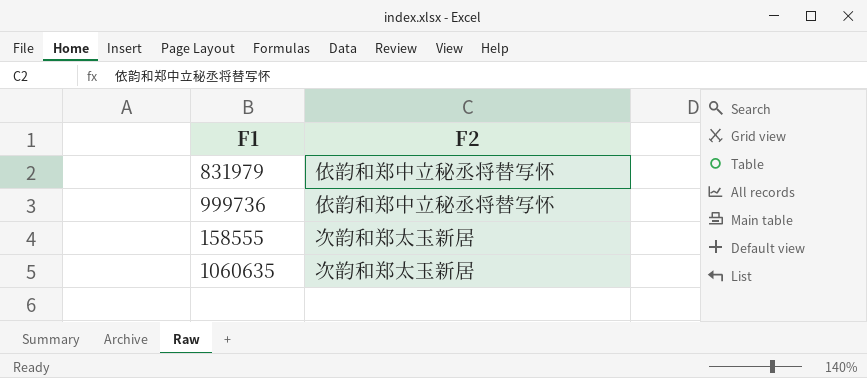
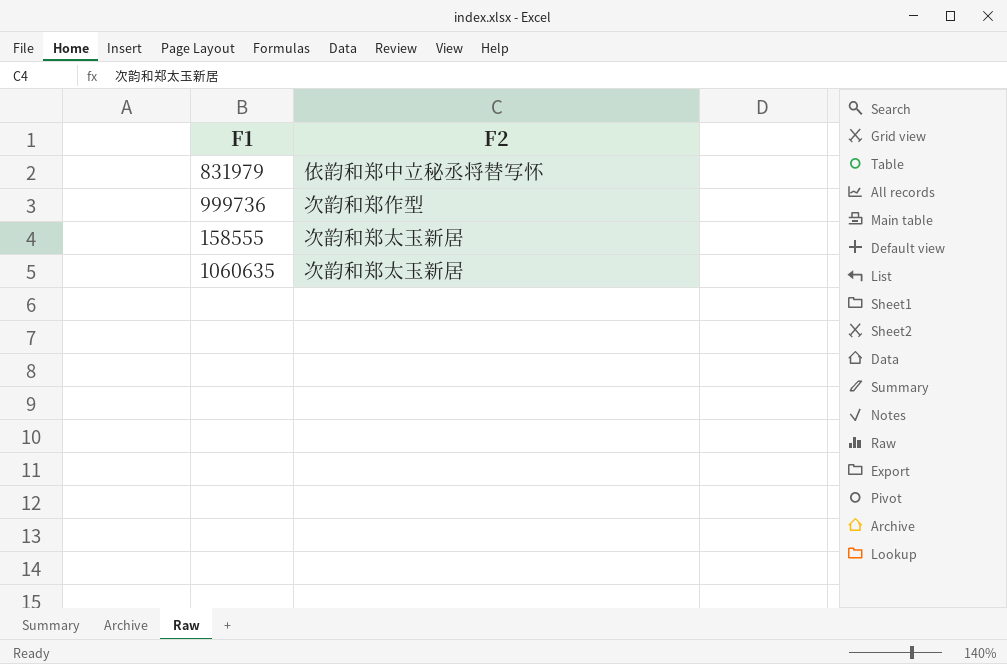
999736 | F2: 依韵和郑中立秘丞将替写怀 -> 次韵和郑作型

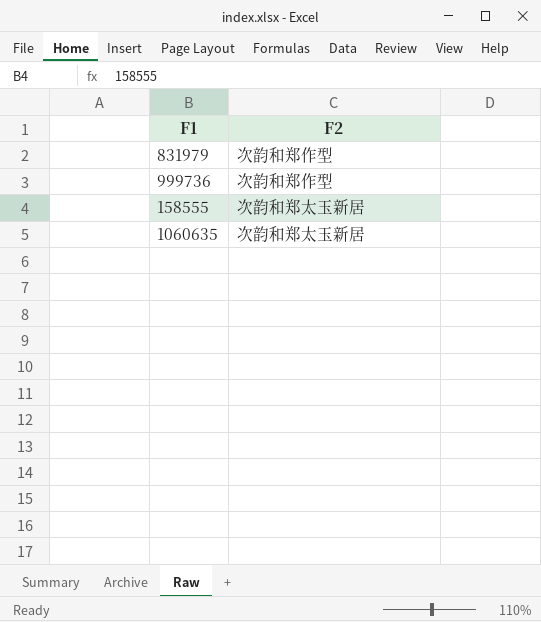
831979 | F2: 依韵和郑中立秘丞将替写怀 -> 次韵和郑作型

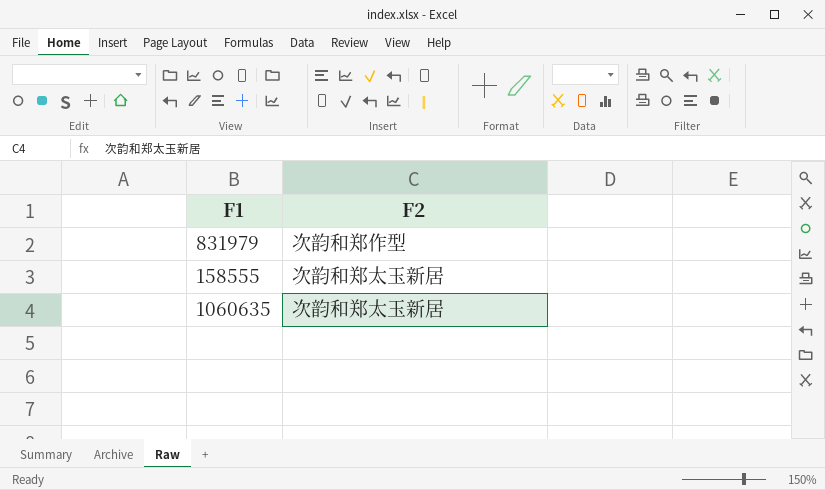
row 999736: 次韵和郑作型 -> none

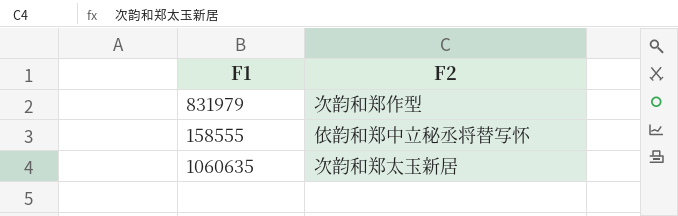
158555 | F2: 次韵和郑太玉新居 -> 依韵和郑中立秘丞将替写怀

